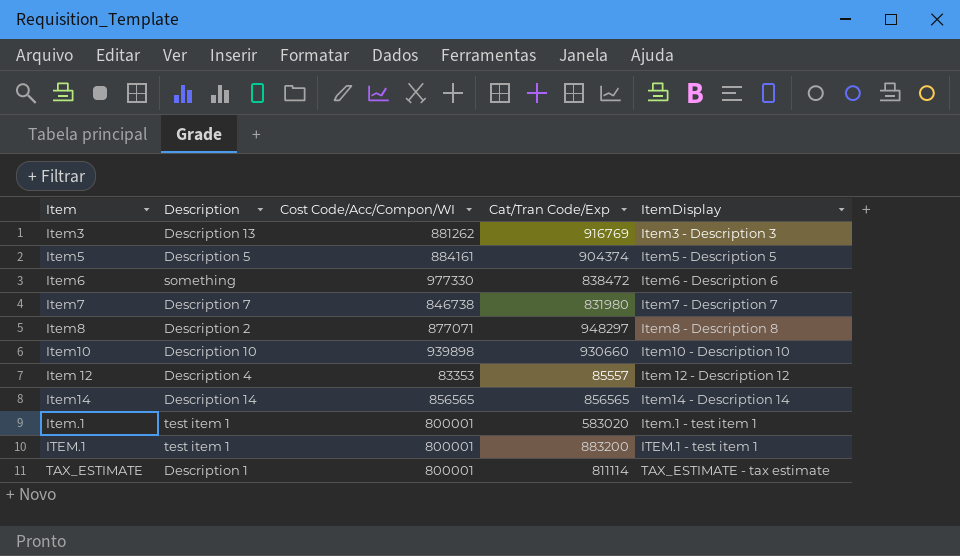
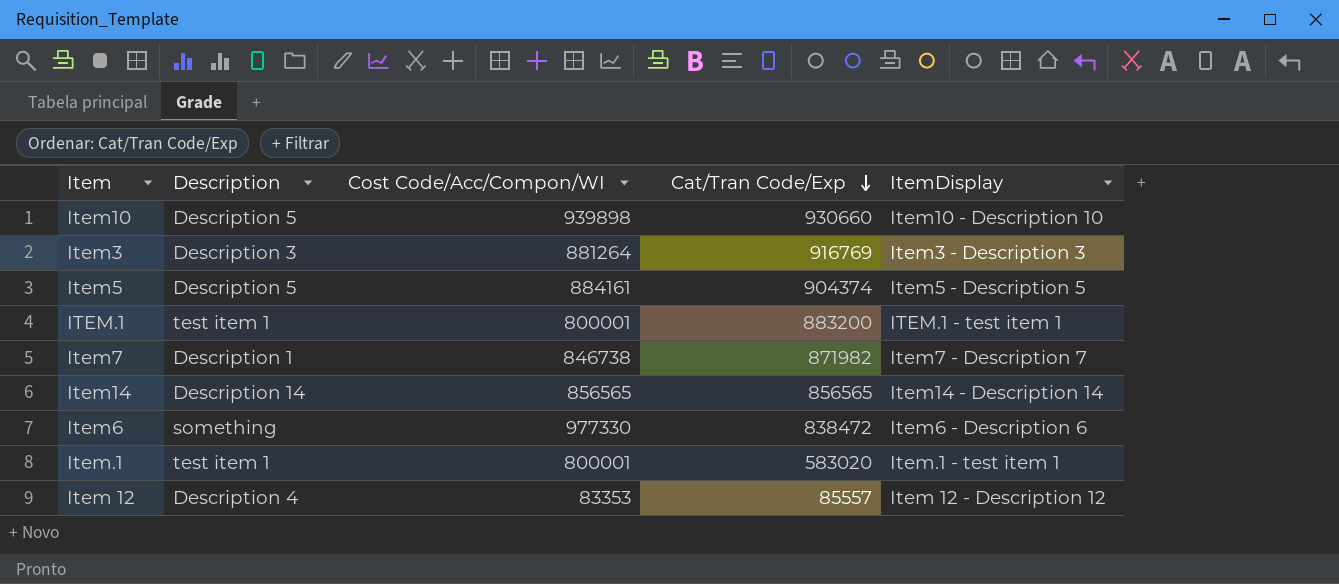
row order: none -> Cat/Tran Code/Exp descending
row Item8: Description 2 | 877071 | 948297 | Item8 - Description 8 -> none
row TAX_ESTIMATE: Description 1 | 800001 | 811114 | TAX_ESTIMATE - tax estimate -> none
Item10 | Description: Description 10 -> Description 5
Item3 | Description: Description 13 -> Description 3
Item3 | Cost Code/Acc/Compon/WI: 881262 -> 881264
Item7 | Description: Description 7 -> Description 1
Item7 | Cat/Tran Code/Exp: 831980 -> 871982

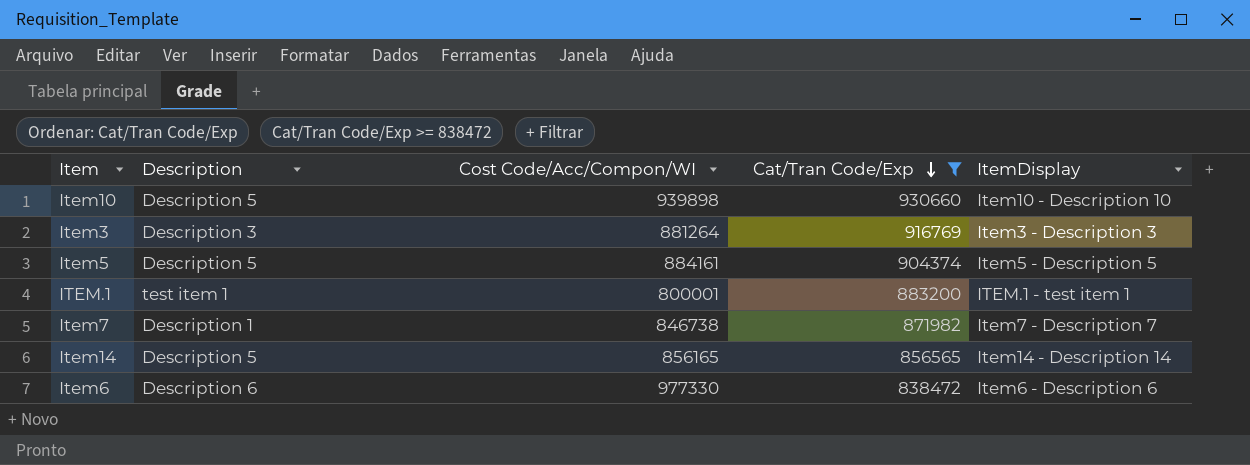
filter: none -> Cat/Tran Code/Exp >= 838472
Item14 | Description: Description 14 -> Description 5
Item14 | Cost Code/Acc/Compon/WI: 856565 -> 856165
Item6 | Description: something -> Description 6

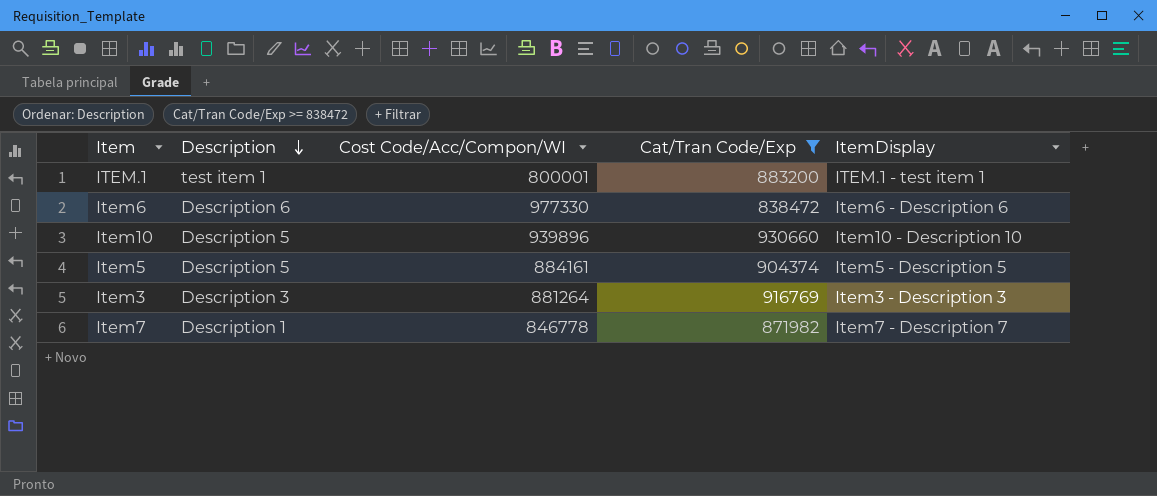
row order: Cat/Tran Code/Exp descending -> Description descending
row Item14: Description 5 | 856165 | 856565 | Item14 - Description 14 -> none
Item10 | Cost Code/Acc/Compon/WI: 939898 -> 939896
Item7 | Cost Code/Acc/Compon/WI: 846738 -> 846778

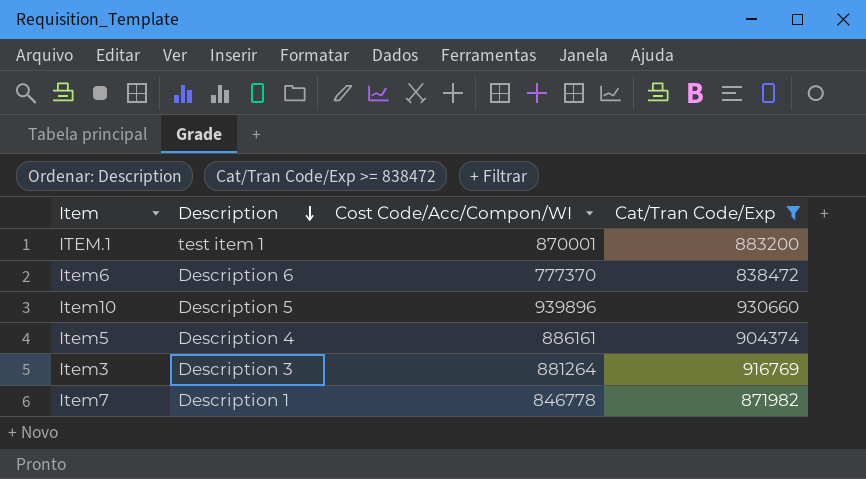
column ItemDisplay | position: 5 -> none
ITEM.1 | Cost Code/Acc/Compon/WI: 800001 -> 870001
Item6 | Cost Code/Acc/Compon/WI: 977330 -> 777370
Item5 | Description: Description 5 -> Description 4
Item5 | Cost Code/Acc/Compon/WI: 884161 -> 886161

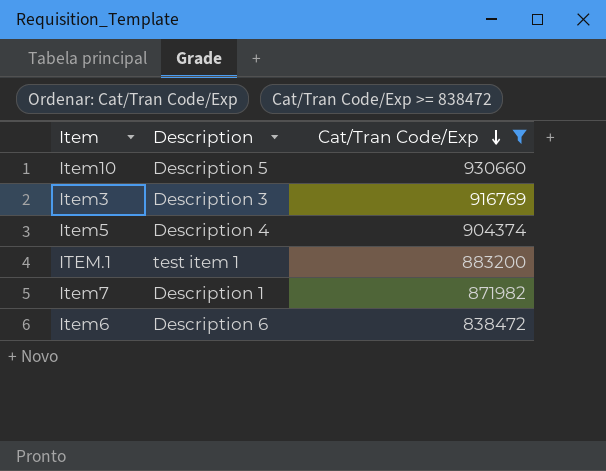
row order: Description descending -> Cat/Tran Code/Exp descending
column Cost Code/Acc/Compon/WI | position: 3 -> none

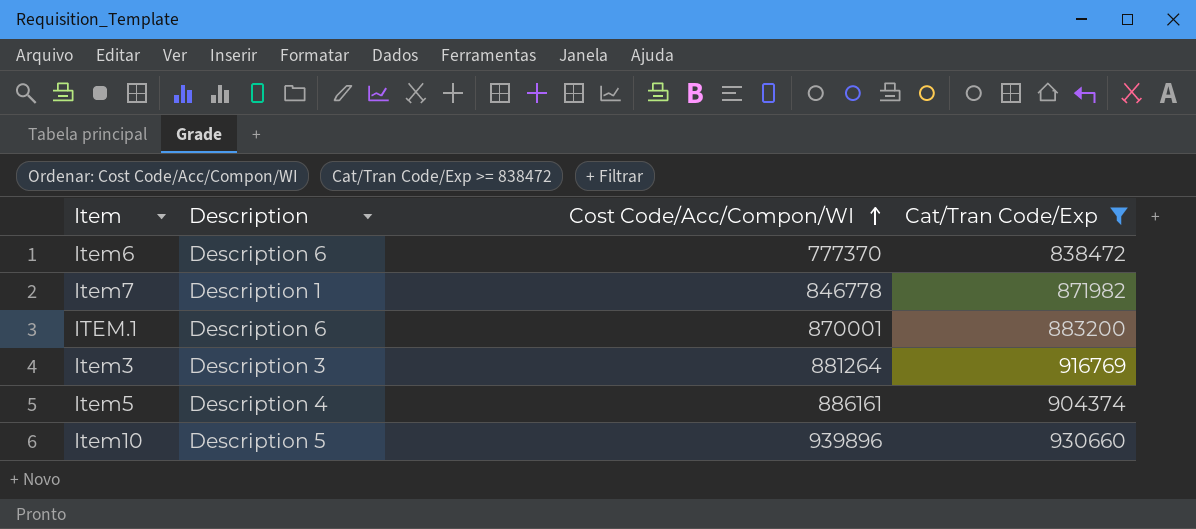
row order: Cat/Tran Code/Exp descending -> Cost Code/Acc/Compon/WI ascending
column Cost Code/Acc/Compon/WI | position: none -> 3
ITEM.1 | Description: test item 1 -> Description 6

